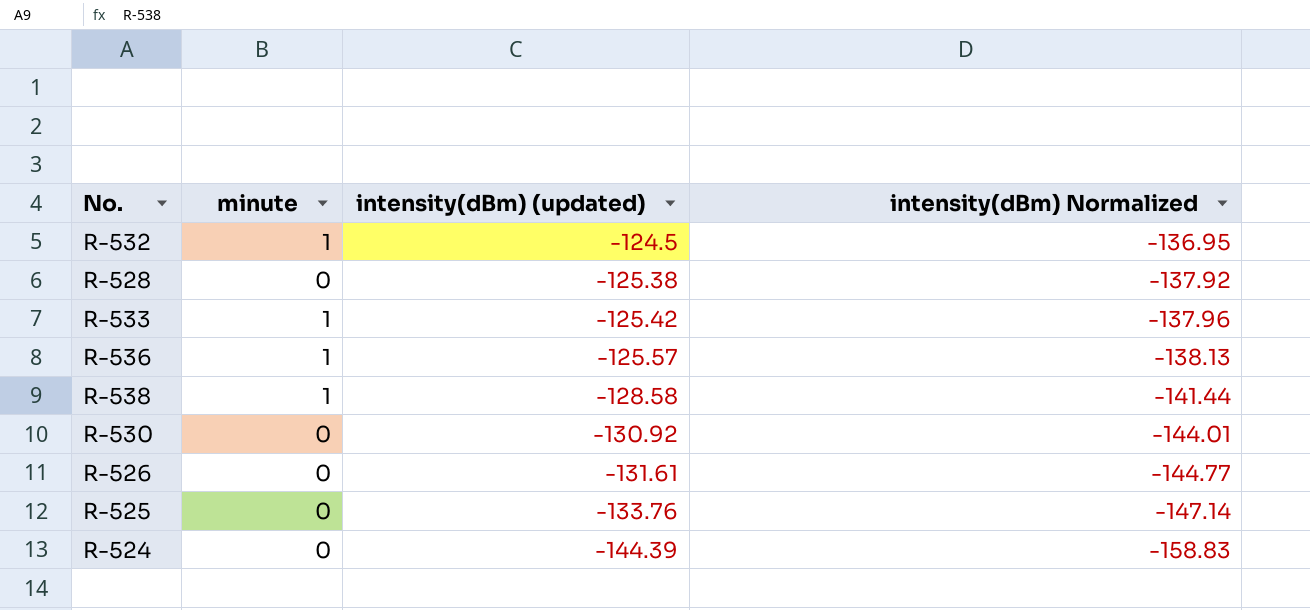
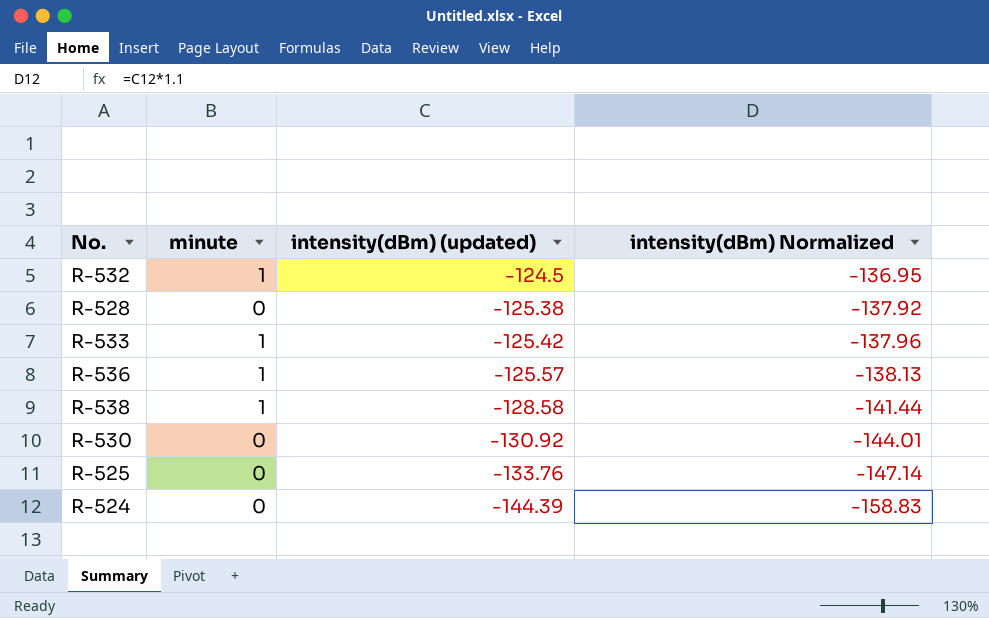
row R-526: 0 | -131.61 | -144.77 -> none

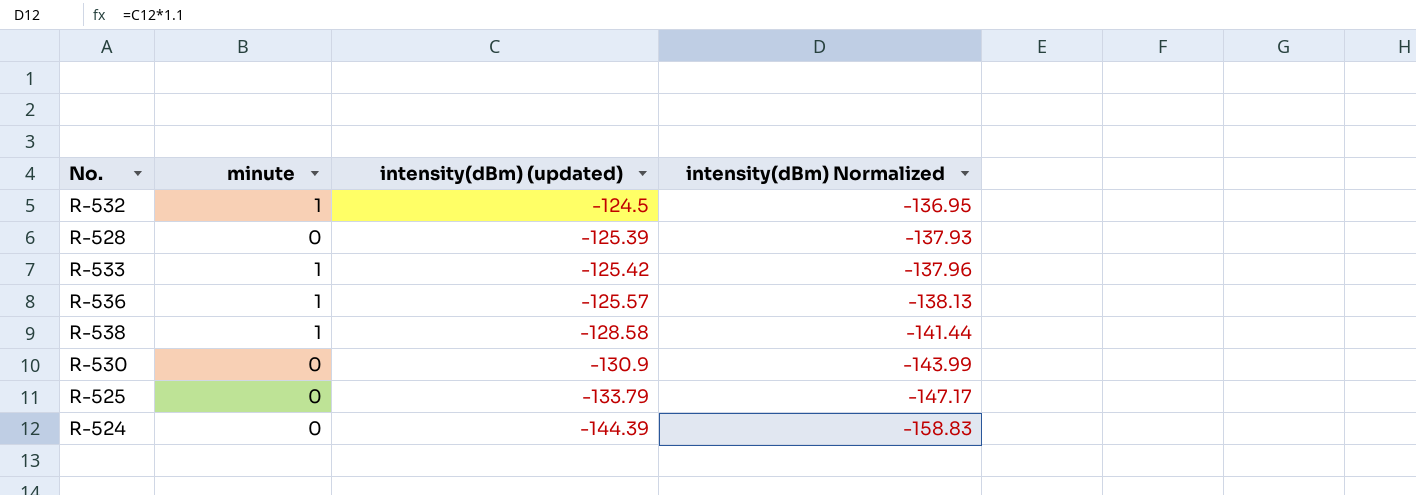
R-528 | intensity(dBm) (updated): -125.38 -> -125.39
R-528 | intensity(dBm) Normalized: -137.92 -> -137.93
R-530 | intensity(dBm) (updated): -130.92 -> -130.9
R-530 | intensity(dBm) Normalized: -144.01 -> -143.99
R-525 | intensity(dBm) (updated): -133.76 -> -133.79
R-525 | intensity(dBm) Normalized: -147.14 -> -147.17

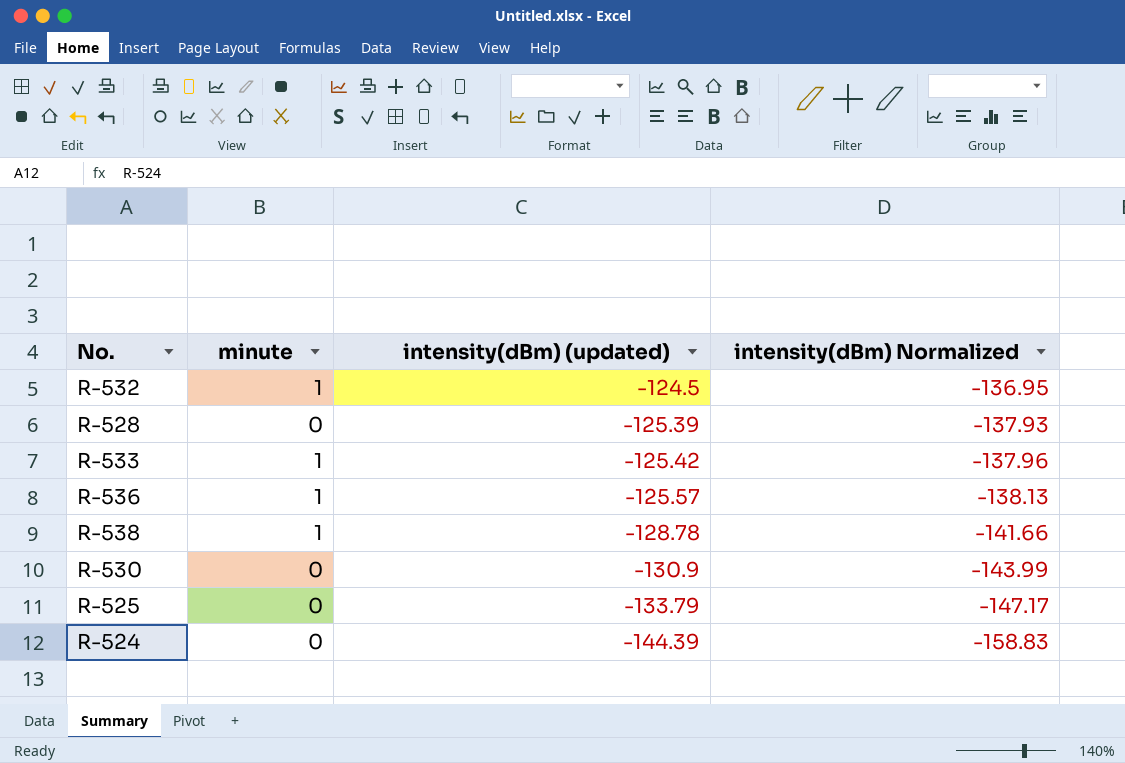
R-538 | intensity(dBm) (updated): -128.58 -> -128.78
R-538 | intensity(dBm) Normalized: -141.44 -> -141.66

